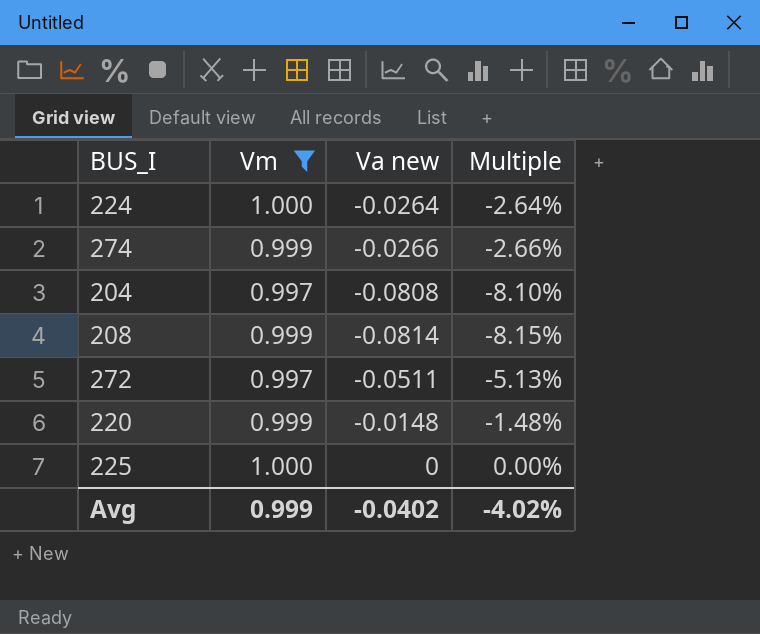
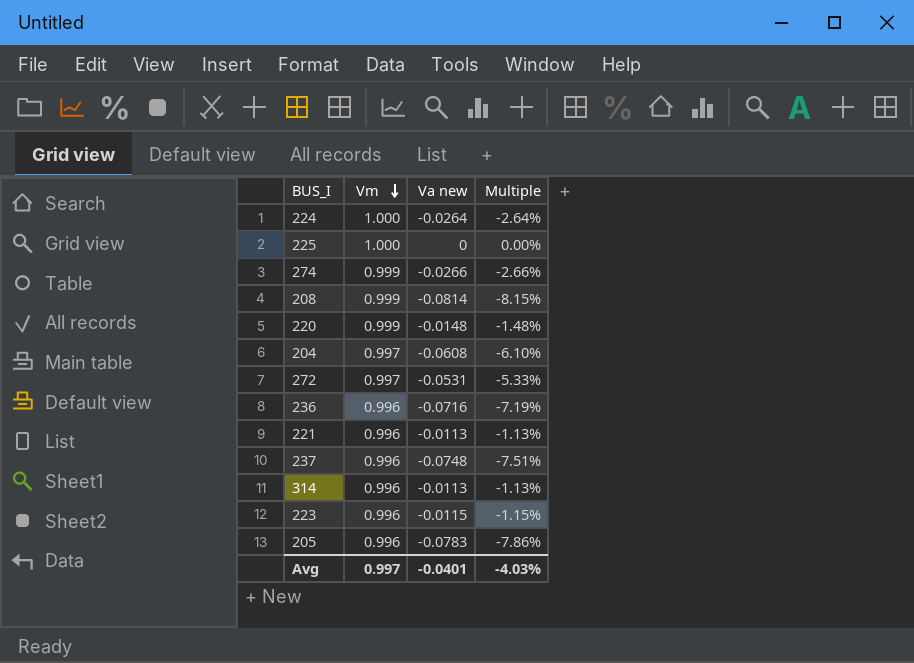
filter: Vm != 0.996 -> none
row order: none -> Vm descending
204 | Va new: -0.0808 -> -0.0608
204 | Multiple: -8.10% -> -6.10%
272 | Va new: -0.0511 -> -0.0531
272 | Multiple: -5.13% -> -5.33%
Avg | Vm: 0.999 -> 0.997
Avg | Va new: -0.0402 -> -0.0401
Avg | Multiple: -4.02% -> -4.03%

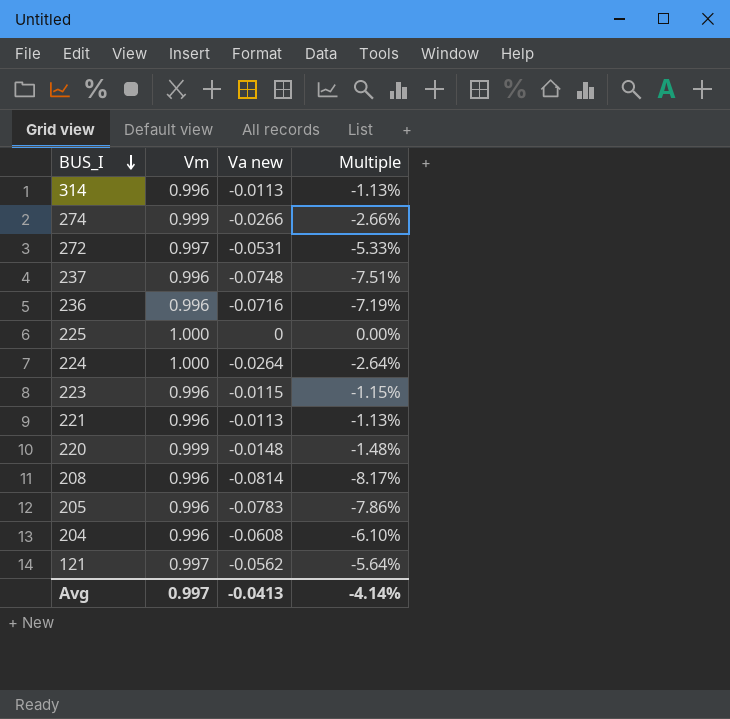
row order: Vm descending -> BUS_I descending
208 | Vm: 0.999 -> 0.996
208 | Multiple: -8.15% -> -8.17%
204 | Vm: 0.997 -> 0.996
row 121: none -> 0.997 | -0.0562 | -5.64%
Avg | Va new: -0.0401 -> -0.0413
Avg | Multiple: -4.03% -> -4.14%

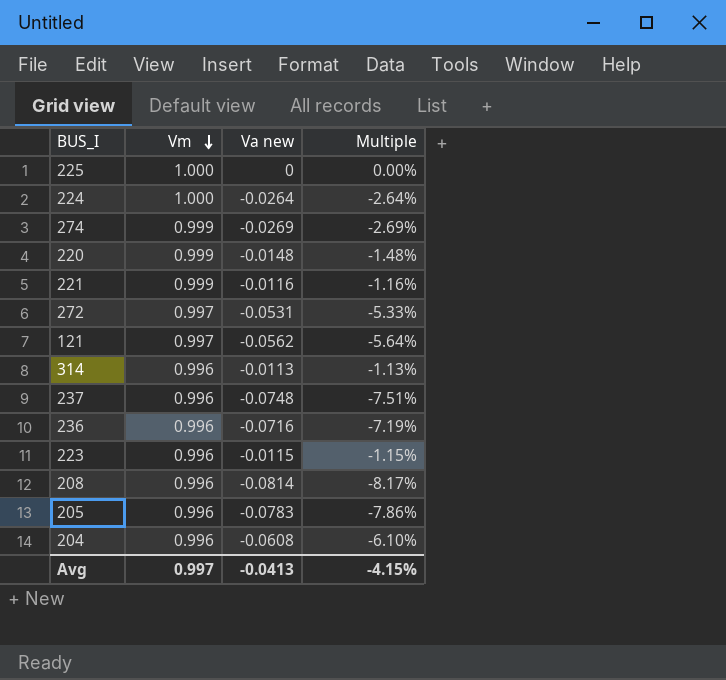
row order: BUS_I descending -> Vm descending
274 | Va new: -0.0266 -> -0.0269
274 | Multiple: -2.66% -> -2.69%
221 | Vm: 0.996 -> 0.999
221 | Va new: -0.0113 -> -0.0116
221 | Multiple: -1.13% -> -1.16%
Avg | Multiple: -4.14% -> -4.15%

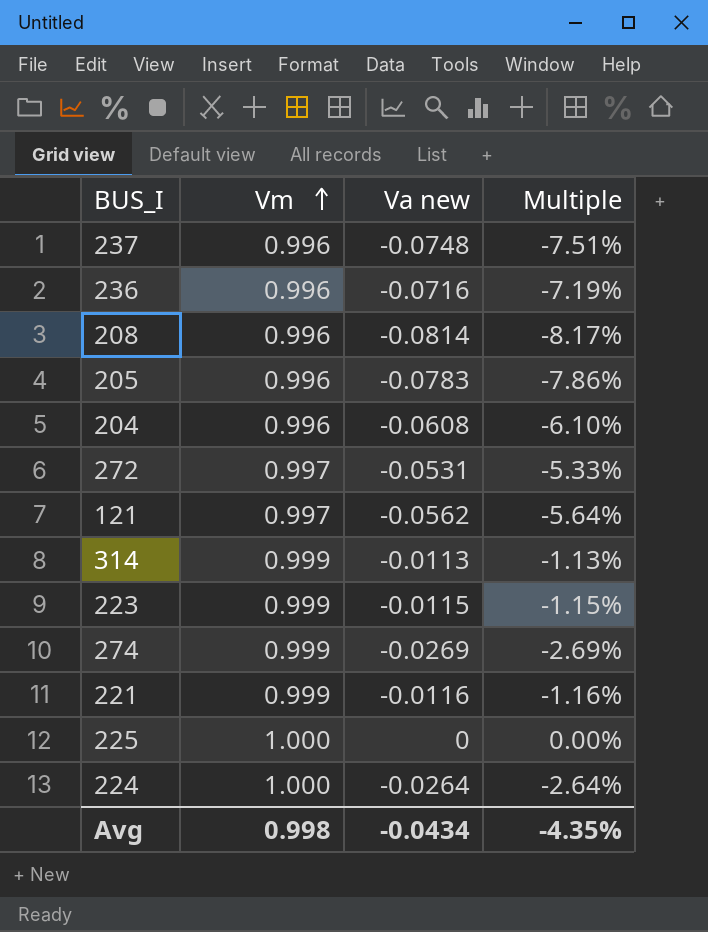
row order: Vm descending -> Vm ascending
row 220: 0.999 | -0.0148 | -1.48% -> none
314 | Vm: 0.996 -> 0.999
223 | Vm: 0.996 -> 0.999
Avg | Vm: 0.997 -> 0.998
Avg | Va new: -0.0413 -> -0.0434
Avg | Multiple: -4.15% -> -4.35%

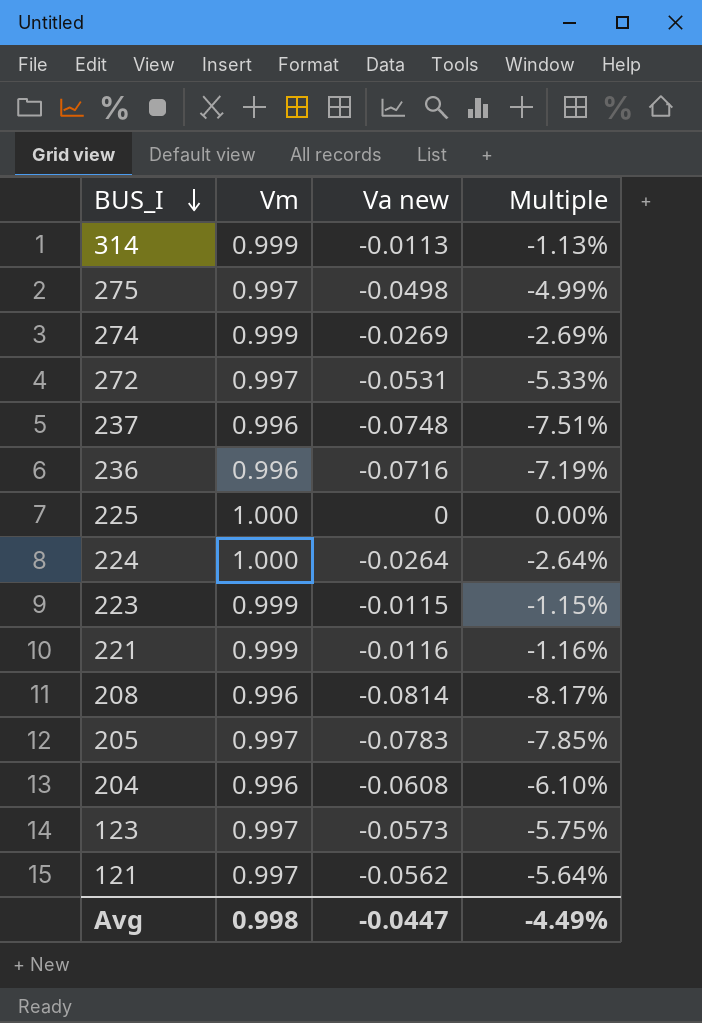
row order: Vm ascending -> BUS_I descending
row 275: none -> 0.997 | -0.0498 | -4.99%
205 | Vm: 0.996 -> 0.997
205 | Multiple: -7.86% -> -7.85%
row 123: none -> 0.997 | -0.0573 | -5.75%
Avg | Va new: -0.0434 -> -0.0447
Avg | Multiple: -4.35% -> -4.49%

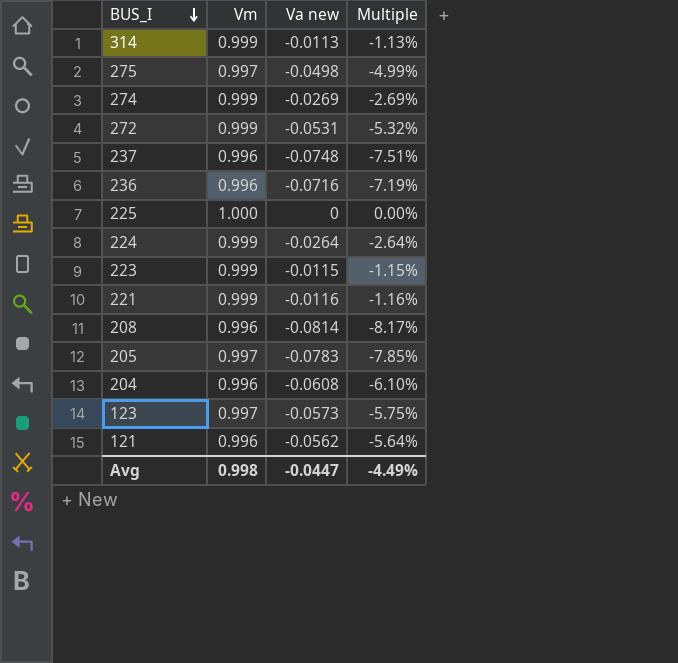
272 | Vm: 0.997 -> 0.999
272 | Multiple: -5.33% -> -5.32%
224 | Vm: 1.000 -> 0.999
121 | Vm: 0.997 -> 0.996

